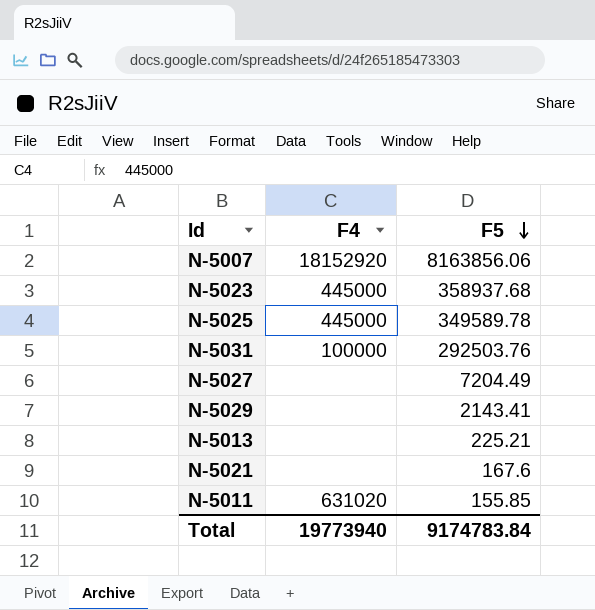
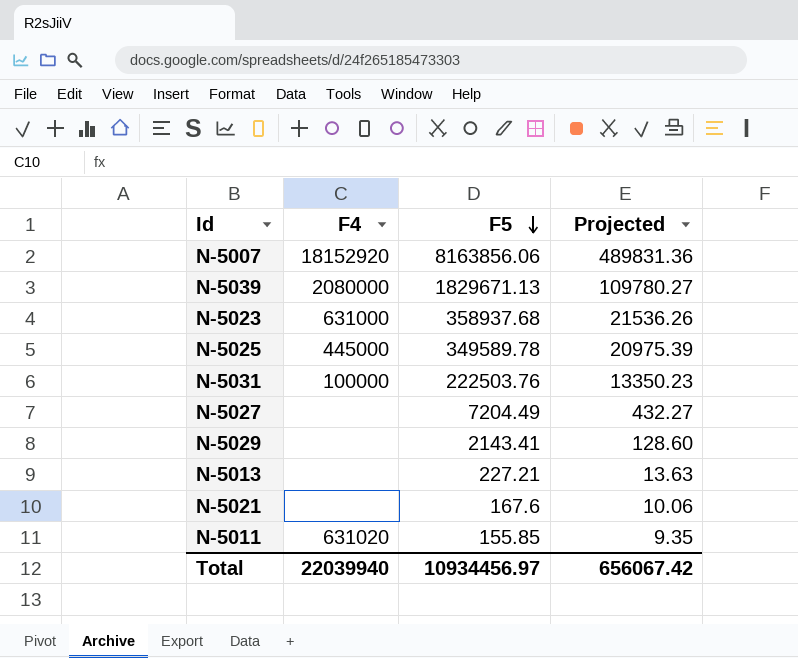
column Projected | formula: none -> [F5] * 0.06
row N-5039: none -> 2080000 | 1829671.13 | 109780.27
N-5023 | F4: 445000 -> 631000
N-5031 | F5: 292503.76 -> 222503.76
N-5013 | F5: 225.21 -> 227.21
Total | F4: 19773940 -> 22039940
Total | F5: 9174783.84 -> 10934456.97

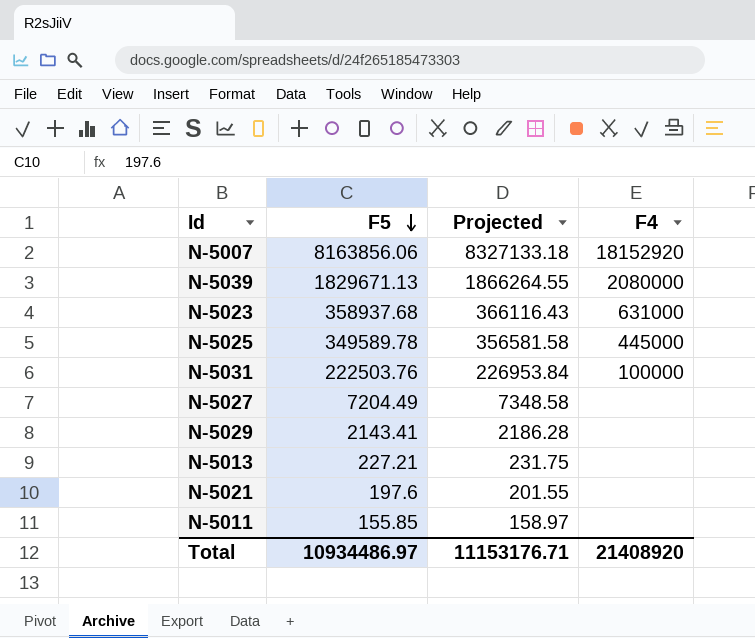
column Projected | formula: [F5] * 0.06 -> [F5] * 1.02
column F4 | position: 2 -> 4
N-5021 | F5: 167.6 -> 197.6
N-5011 | F4: 631020 -> none
Total | F5: 10934456.97 -> 10934486.97
Total | Projected: 656067.42 -> 11153176.71
Total | F4: 22039940 -> 21408920

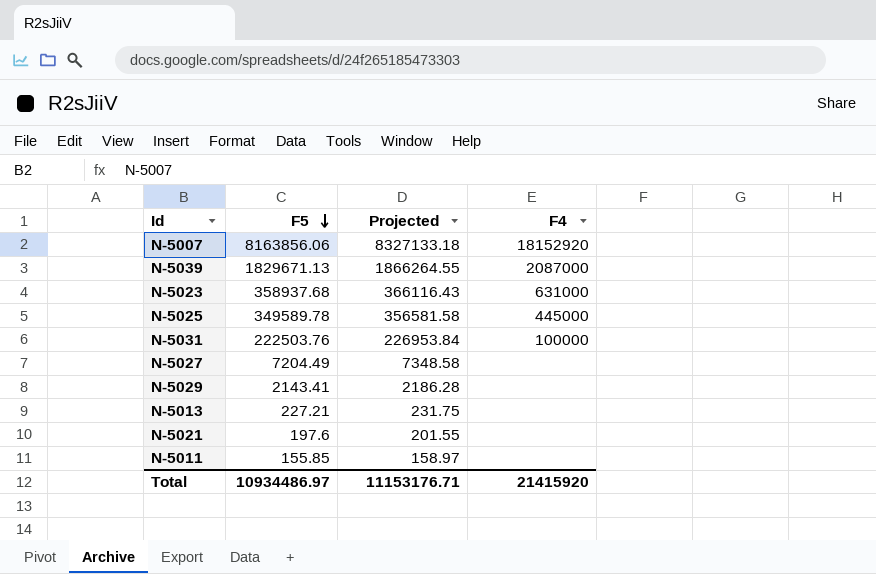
N-5039 | F4: 2080000 -> 2087000
Total | F4: 21408920 -> 21415920

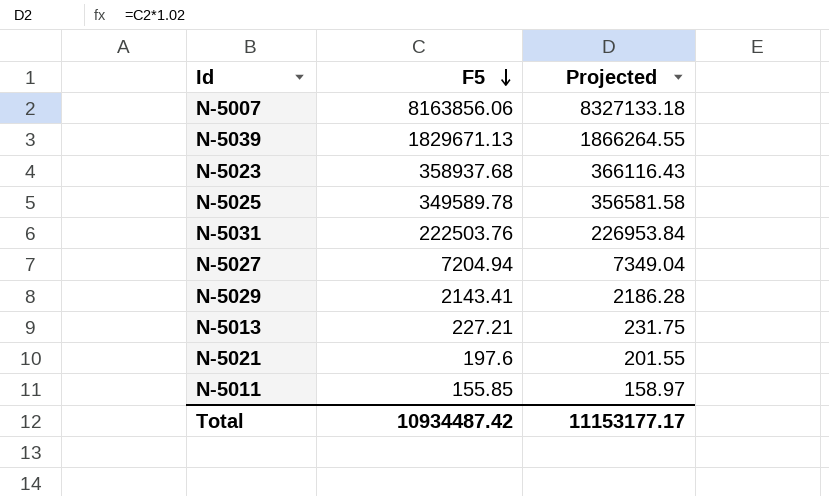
column F4 | position: 4 -> none
N-5027 | F5: 7204.49 -> 7204.94
N-5027 | Projected: 7348.58 -> 7349.04
Total | F5: 10934486.97 -> 10934487.42
Total | Projected: 11153176.71 -> 11153177.17

